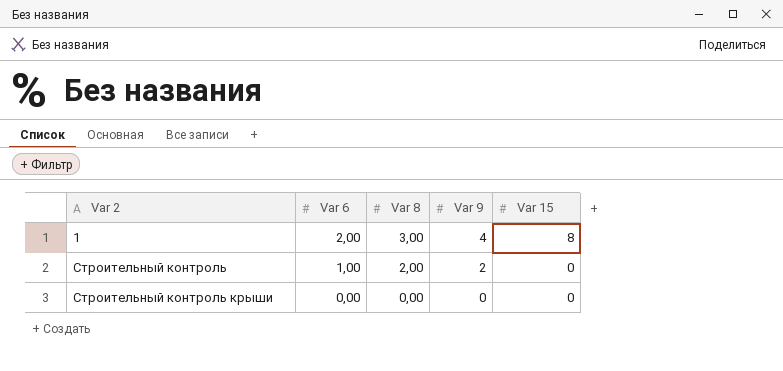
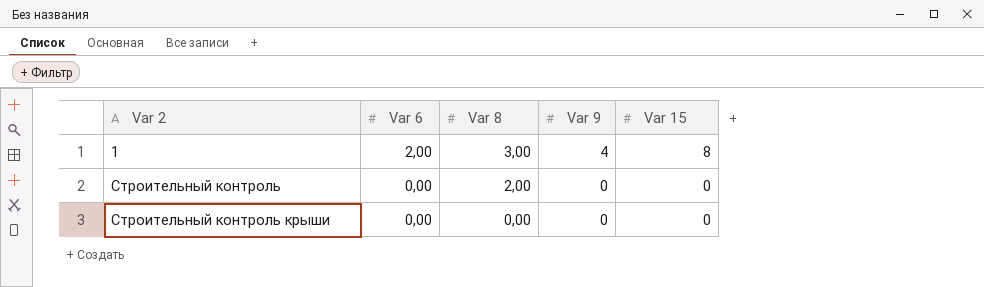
Строительный контроль | Var 6: 1,00 -> 0,00
Строительный контроль | Var 9: 2 -> 0

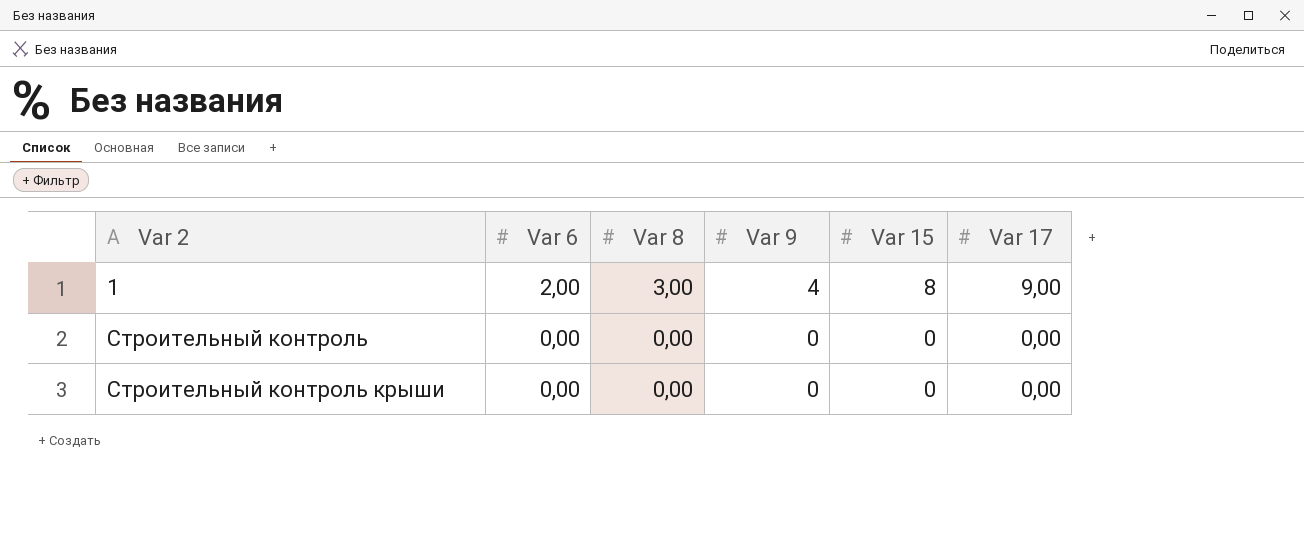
column Var 17 | position: none -> 6
Строительный контроль | Var 8: 2,00 -> 0,00

